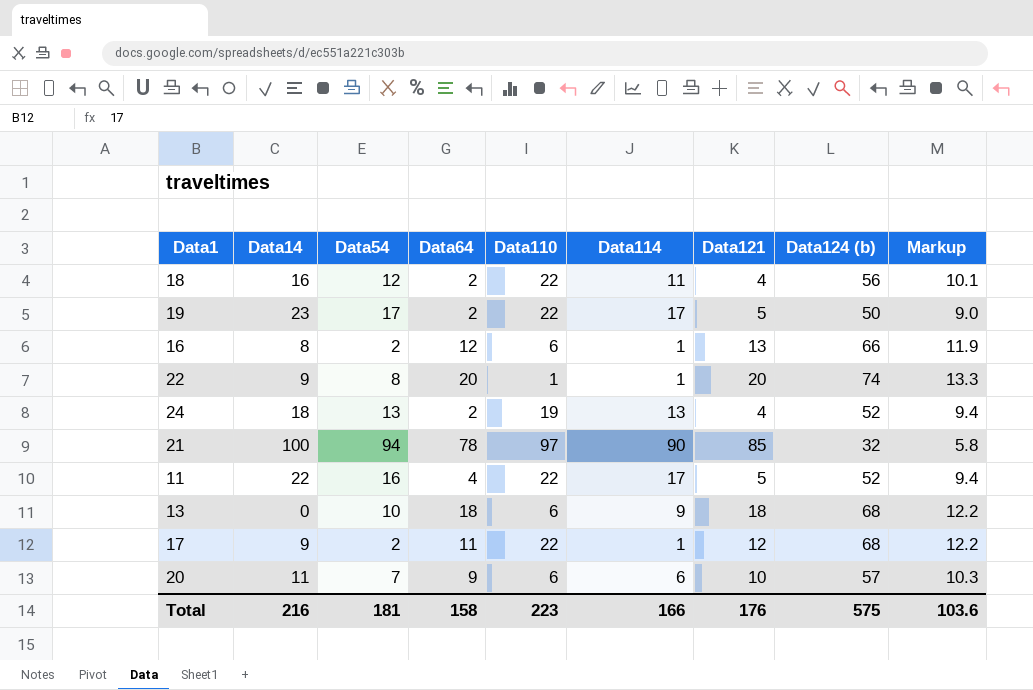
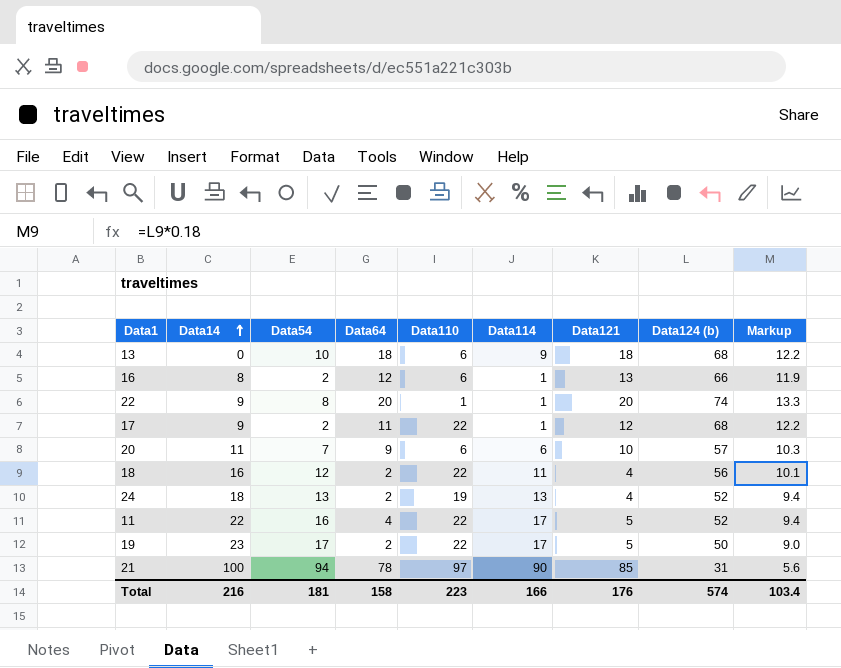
row order: none -> Data14 ascending
21 | Data124 (b): 32 -> 31
21 | Markup: 5.8 -> 5.6
Total | Data124 (b): 575 -> 574
Total | Markup: 103.6 -> 103.4

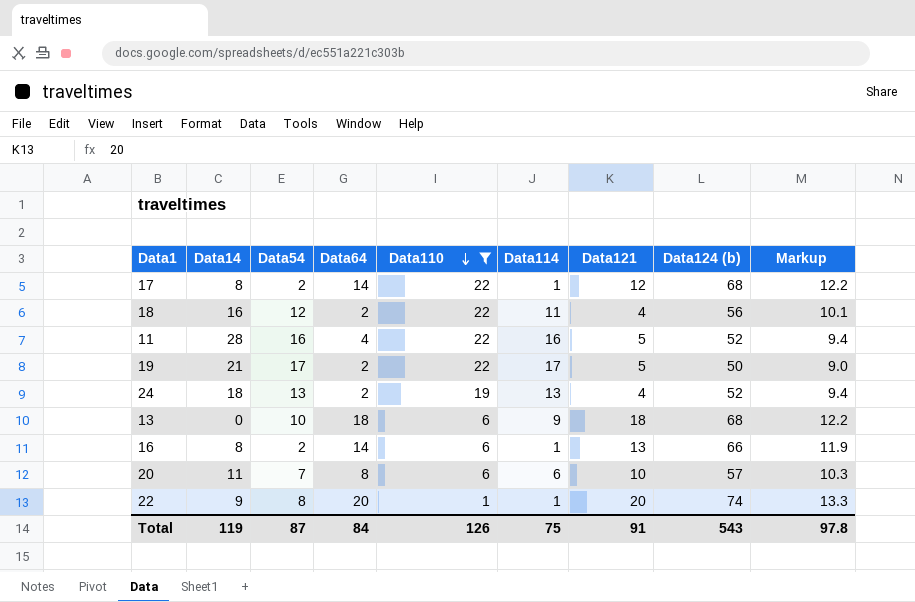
filter: none -> Data110 != 97
row order: Data14 ascending -> Data110 descending
17 | Data14: 9 -> 8
17 | Data64: 11 -> 14
11 | Data14: 22 -> 28
11 | Data114: 17 -> 16
19 | Data14: 23 -> 21
16 | Data64: 12 -> 14
20 | Data64: 9 -> 8
Total | Data14: 216 -> 119
Total | Data54: 181 -> 87
Total | Data64: 158 -> 84
Total | Data110: 223 -> 126
Total | Data114: 166 -> 75
Total | Data121: 176 -> 91
Total | Data124 (b): 574 -> 543
Total | Markup: 103.4 -> 97.8

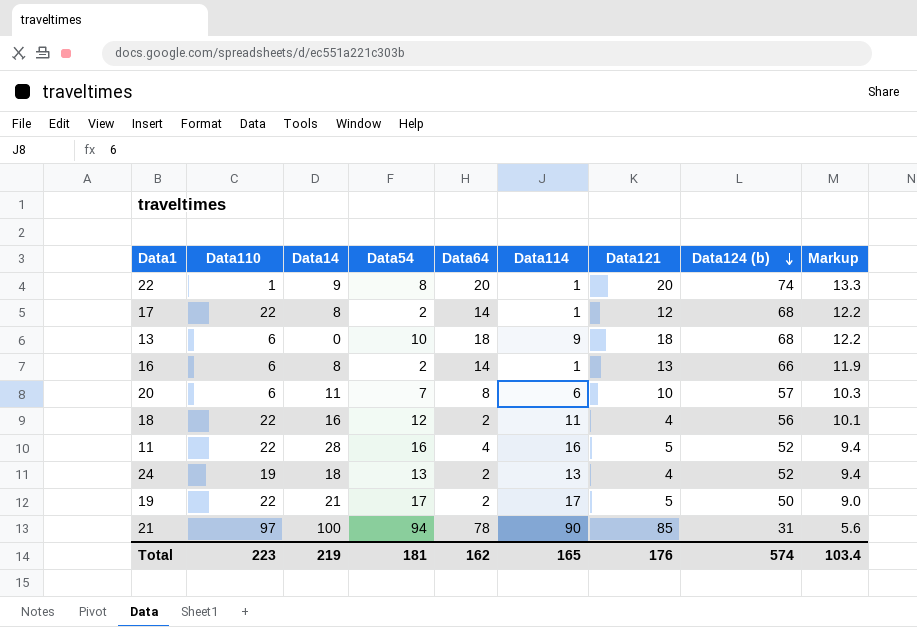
filter: Data110 != 97 -> none
row order: Data110 descending -> Data124 (b) descending
column Data110 | position: 5 -> 2
Total | Data110: 126 -> 223
Total | Data14: 119 -> 219
Total | Data54: 87 -> 181
Total | Data64: 84 -> 162
Total | Data114: 75 -> 165
Total | Data121: 91 -> 176
Total | Data124 (b): 543 -> 574
Total | Markup: 97.8 -> 103.4

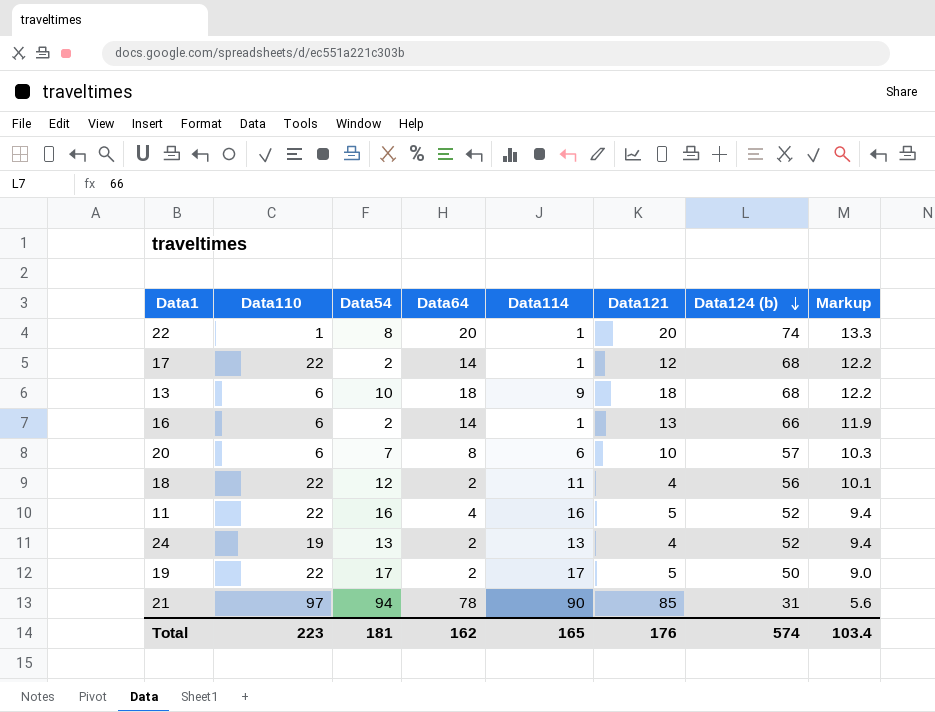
column Data14 | position: 3 -> none

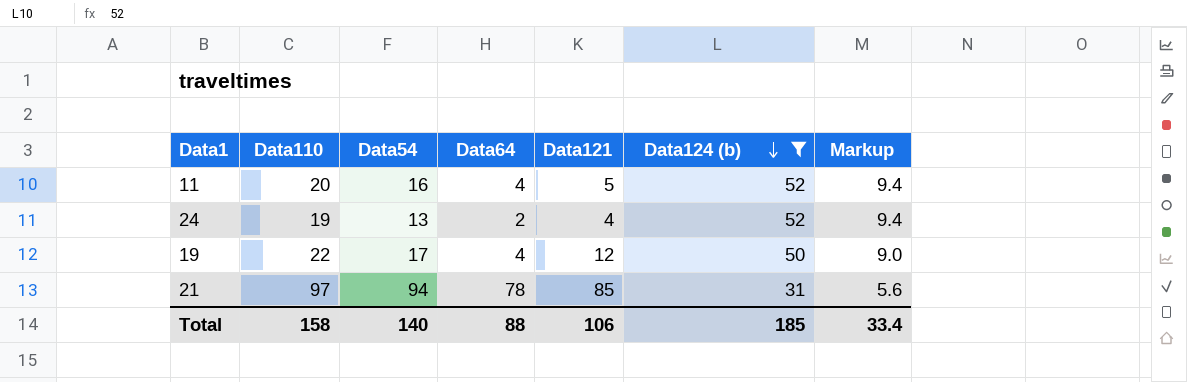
filter: none -> Data124 (b) <= 52
column Data114 | position: 5 -> none
11 | Data110: 22 -> 20
19 | Data64: 2 -> 4
19 | Data121: 5 -> 12
Total | Data110: 223 -> 158
Total | Data54: 181 -> 140
Total | Data64: 162 -> 88
Total | Data121: 176 -> 106
Total | Data124 (b): 574 -> 185
Total | Markup: 103.4 -> 33.4

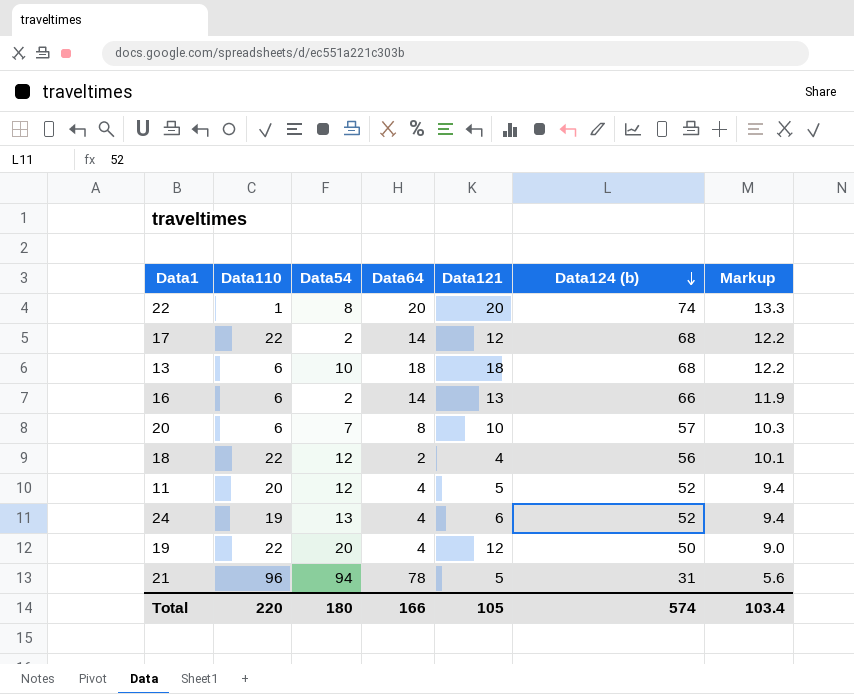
filter: Data124 (b) <= 52 -> none
11 | Data54: 16 -> 12
24 | Data64: 2 -> 4
24 | Data121: 4 -> 6
19 | Data54: 17 -> 20
21 | Data110: 97 -> 96
21 | Data121: 85 -> 5
Total | Data110: 158 -> 220
Total | Data54: 140 -> 180
Total | Data64: 88 -> 166
Total | Data121: 106 -> 105
Total | Data124 (b): 185 -> 574
Total | Markup: 33.4 -> 103.4

